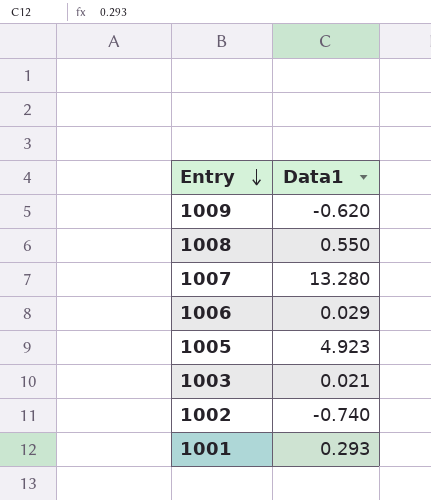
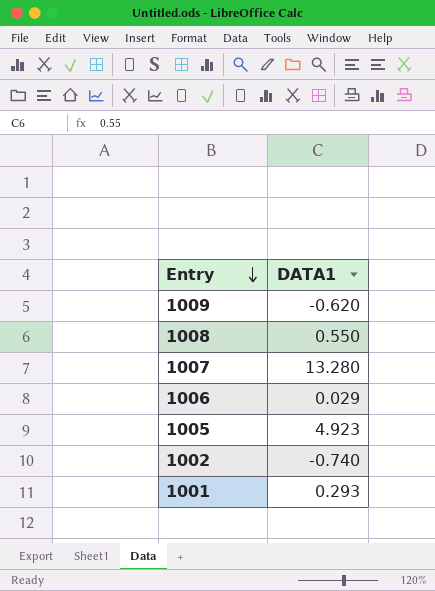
column name: Data1 -> DATA1
row 1003: 0.021 -> none

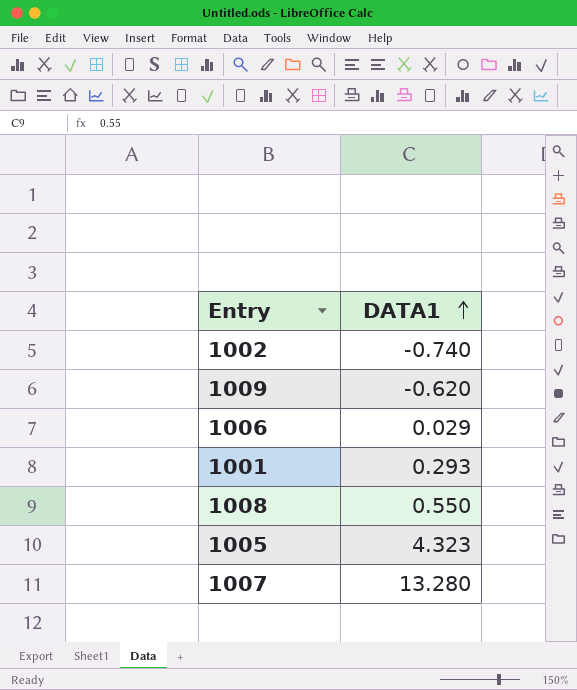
row order: Entry descending -> DATA1 ascending
1005 | DATA1: 4.923 -> 4.323

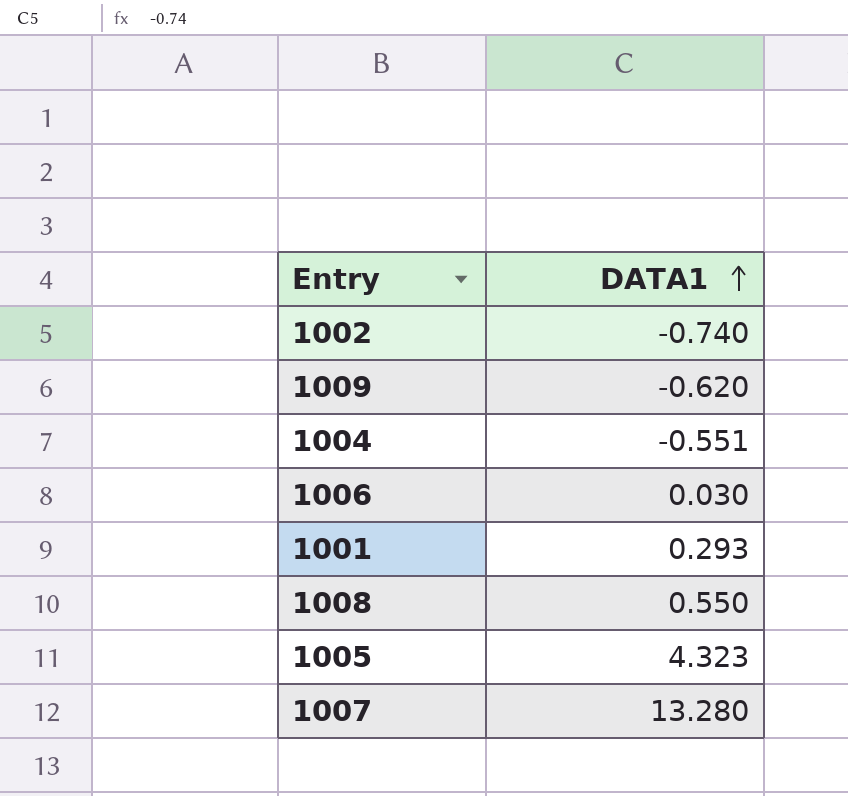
row 1004: none -> -0.551
1006 | DATA1: 0.029 -> 0.030

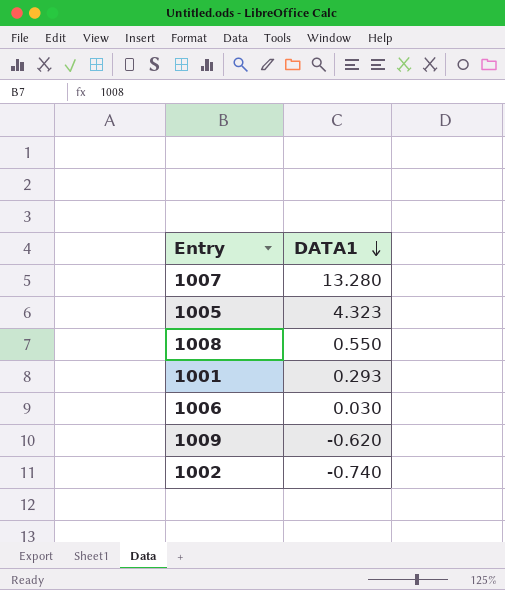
row order: DATA1 ascending -> DATA1 descending
row 1004: -0.551 -> none

